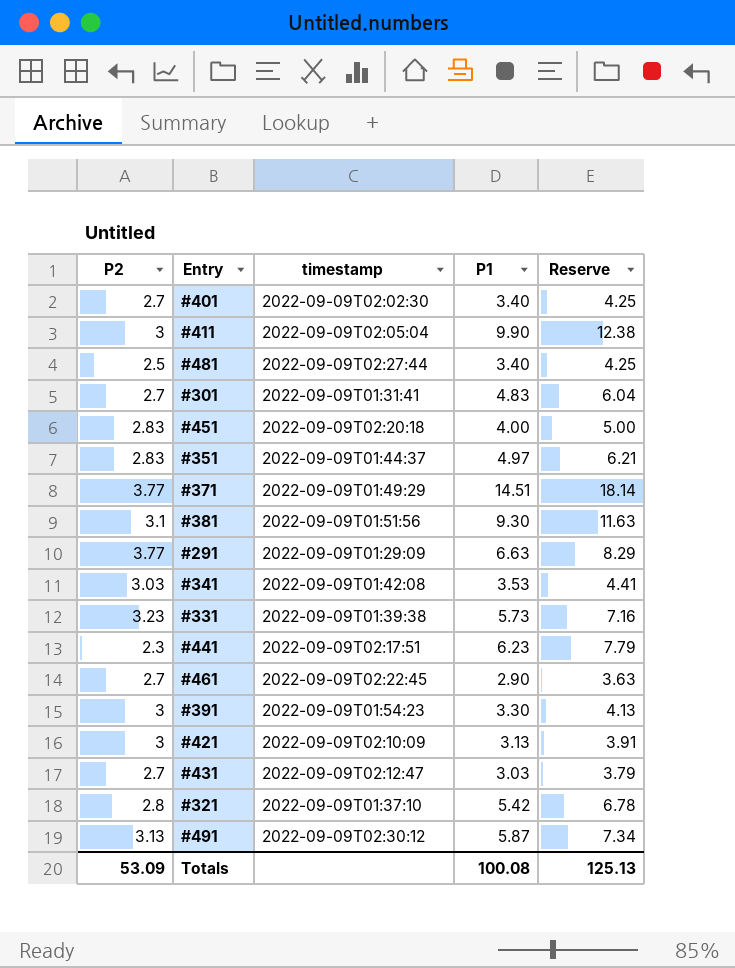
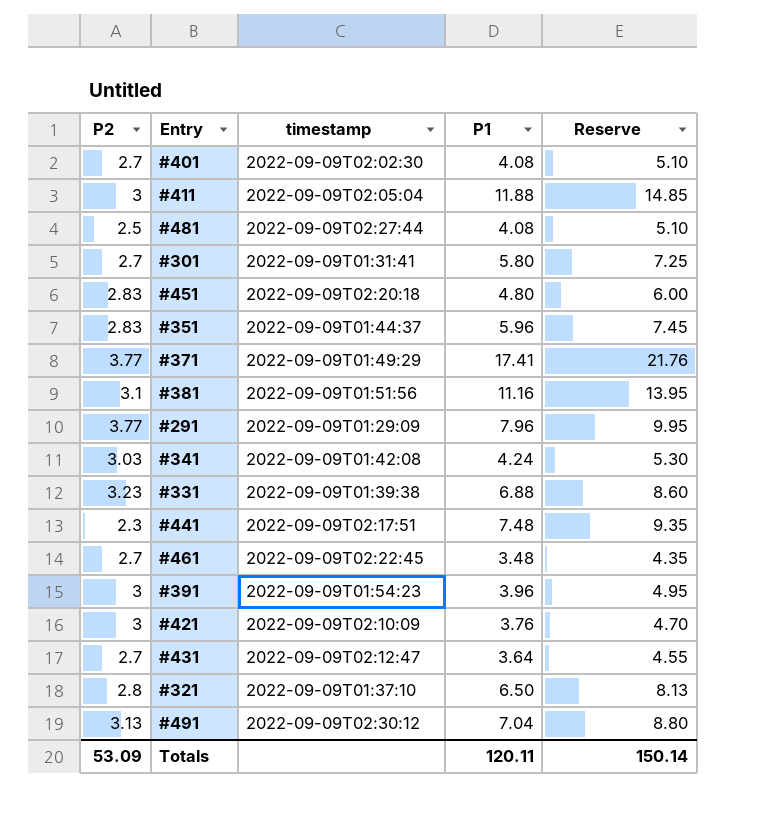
#401 | P1: 3.40 -> 4.08
#401 | Reserve: 4.25 -> 5.10
#411 | P1: 9.90 -> 11.88
#411 | Reserve: 12.38 -> 14.85
#481 | P1: 3.40 -> 4.08
#481 | Reserve: 4.25 -> 5.10
#301 | P1: 4.83 -> 5.80
#301 | Reserve: 6.04 -> 7.25
#451 | P1: 4.00 -> 4.80
#451 | Reserve: 5.00 -> 6.00
#351 | P1: 4.97 -> 5.96
#351 | Reserve: 6.21 -> 7.45
#371 | P1: 14.51 -> 17.41
#371 | Reserve: 18.14 -> 21.76
#381 | P1: 9.30 -> 11.16
#381 | Reserve: 11.63 -> 13.95
#291 | P1: 6.63 -> 7.96
#291 | Reserve: 8.29 -> 9.95
#341 | P1: 3.53 -> 4.24
#341 | Reserve: 4.41 -> 5.30
#331 | P1: 5.73 -> 6.88
#331 | Reserve: 7.16 -> 8.60
#441 | P1: 6.23 -> 7.48
#441 | Reserve: 7.79 -> 9.35
#461 | P1: 2.90 -> 3.48
#461 | Reserve: 3.63 -> 4.35
#391 | P1: 3.30 -> 3.96
#391 | Reserve: 4.13 -> 4.95
#421 | P1: 3.13 -> 3.76
#421 | Reserve: 3.91 -> 4.70
#431 | P1: 3.03 -> 3.64
#431 | Reserve: 3.79 -> 4.55
#321 | P1: 5.42 -> 6.50
#321 | Reserve: 6.78 -> 8.13
#491 | P1: 5.87 -> 7.04
#491 | Reserve: 7.34 -> 8.80
Totals | P1: 100.08 -> 120.11
Totals | Reserve: 125.13 -> 150.14

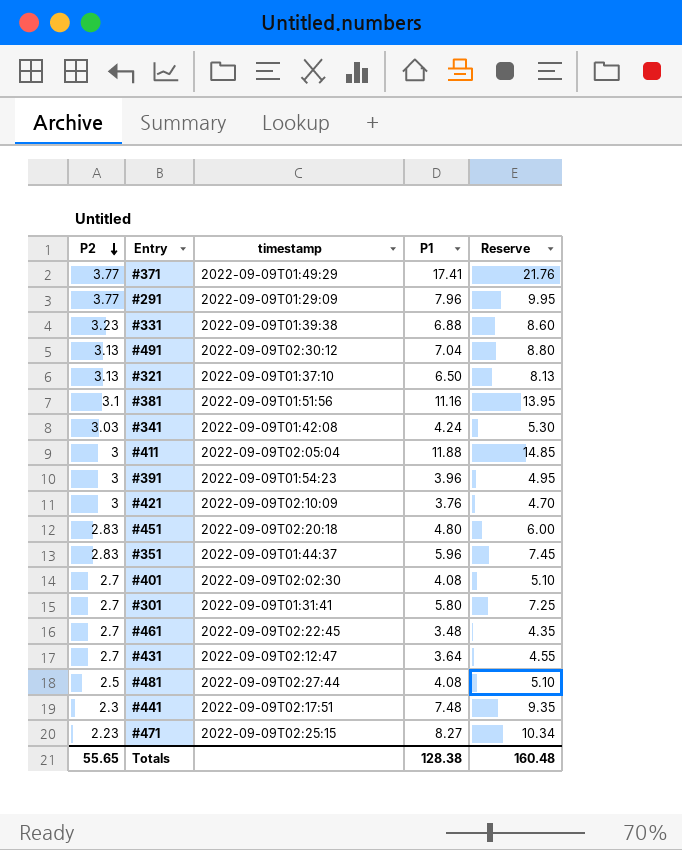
row order: none -> P2 descending
#321 | P2: 2.8 -> 3.13
row #471: none -> 2.23 | 2022-09-09T02:25:15 | 8.27 | 10.34
Totals | P2: 53.09 -> 55.65
Totals | P1: 120.11 -> 128.38
Totals | Reserve: 150.14 -> 160.48

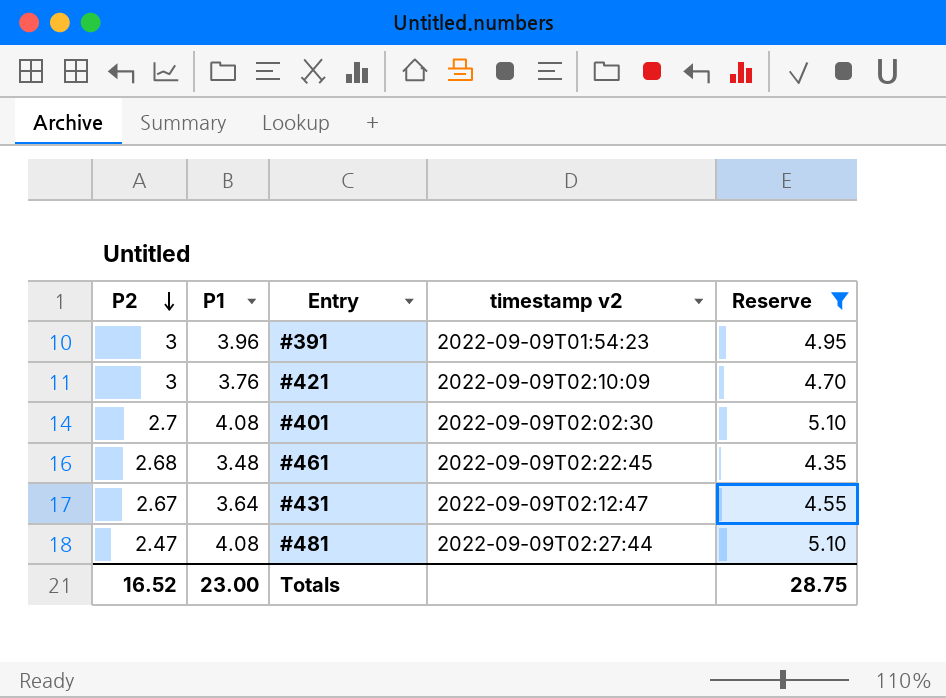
filter: none -> Reserve <= 5.10
column P1 | position: 4 -> 2
column name: timestamp -> timestamp v2
#461 | P2: 2.7 -> 2.68
#431 | P2: 2.7 -> 2.67
#481 | P2: 2.5 -> 2.47
Totals | P2: 55.65 -> 16.52
Totals | P1: 128.38 -> 23.00
Totals | Reserve: 160.48 -> 28.75

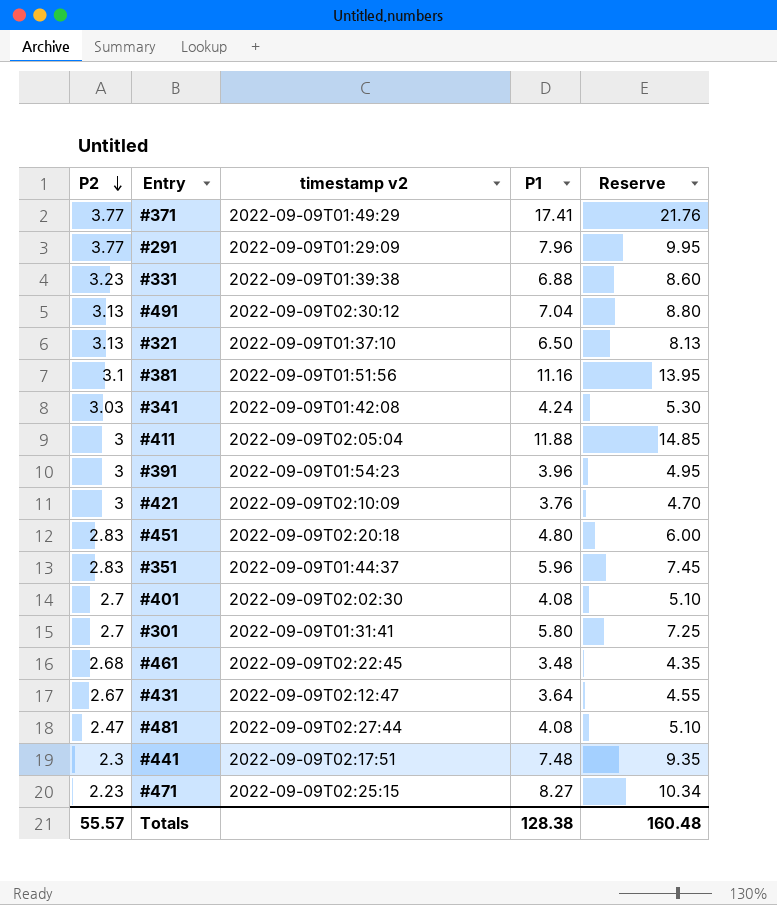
filter: Reserve <= 5.10 -> none
column P1 | position: 2 -> 4
Totals | P2: 16.52 -> 55.57
Totals | P1: 23.00 -> 128.38
Totals | Reserve: 28.75 -> 160.48

